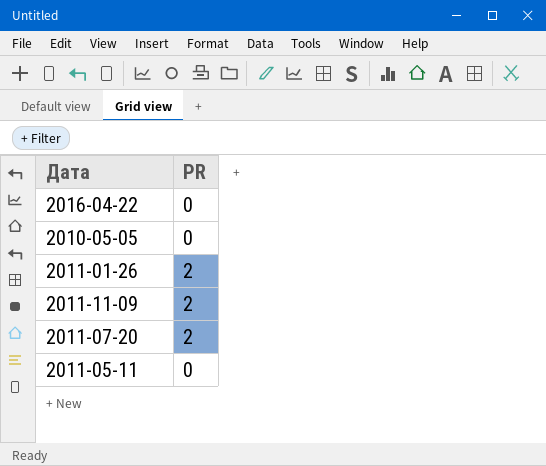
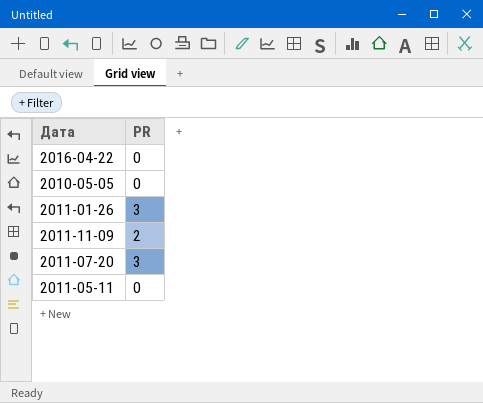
2011-01-26 | PR: 2 -> 3
2011-07-20 | PR: 2 -> 3

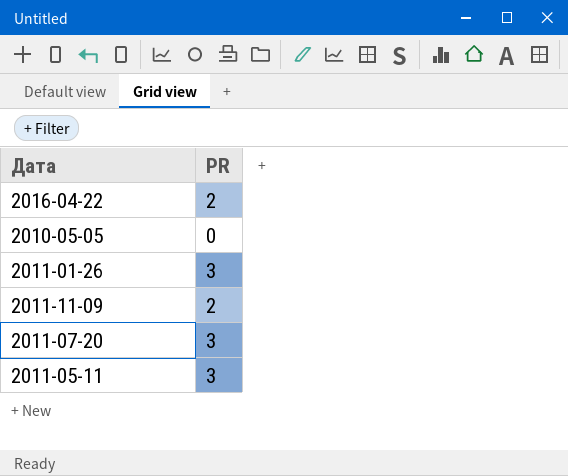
2016-04-22 | PR: 0 -> 2
2011-05-11 | PR: 0 -> 3

